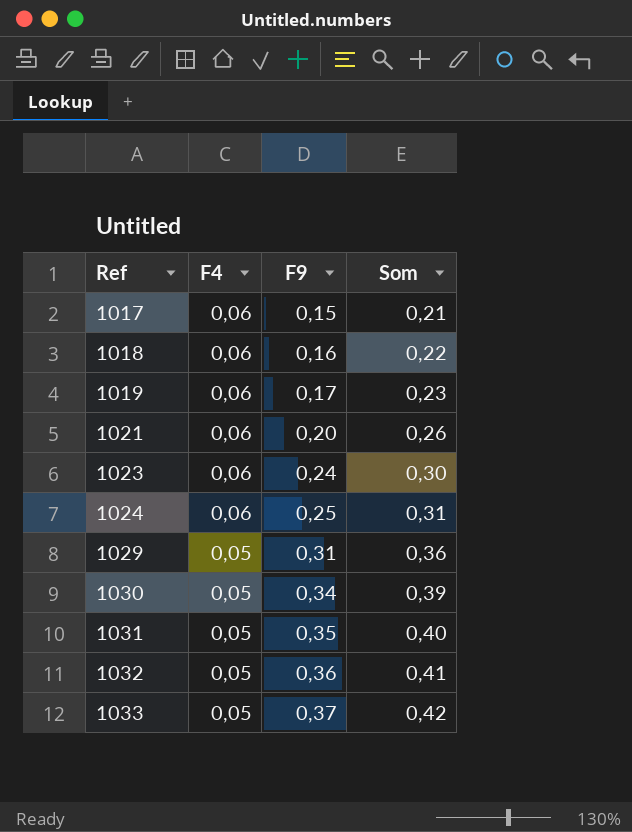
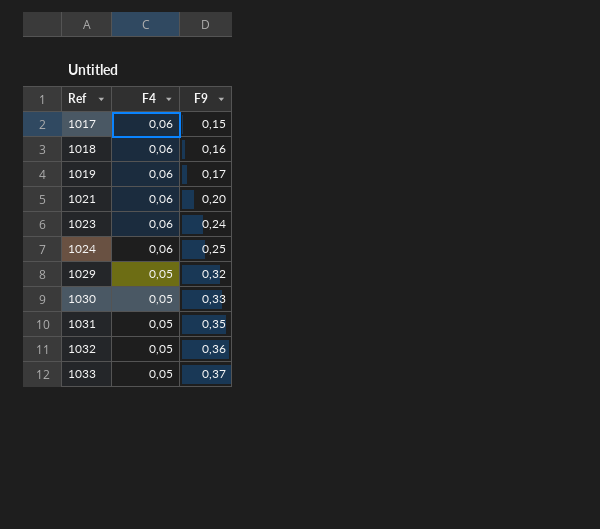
column Som | formula: [F4] + [F9] -> none
1029 | F9: 0,31 -> 0,32
1030 | F9: 0,34 -> 0,33

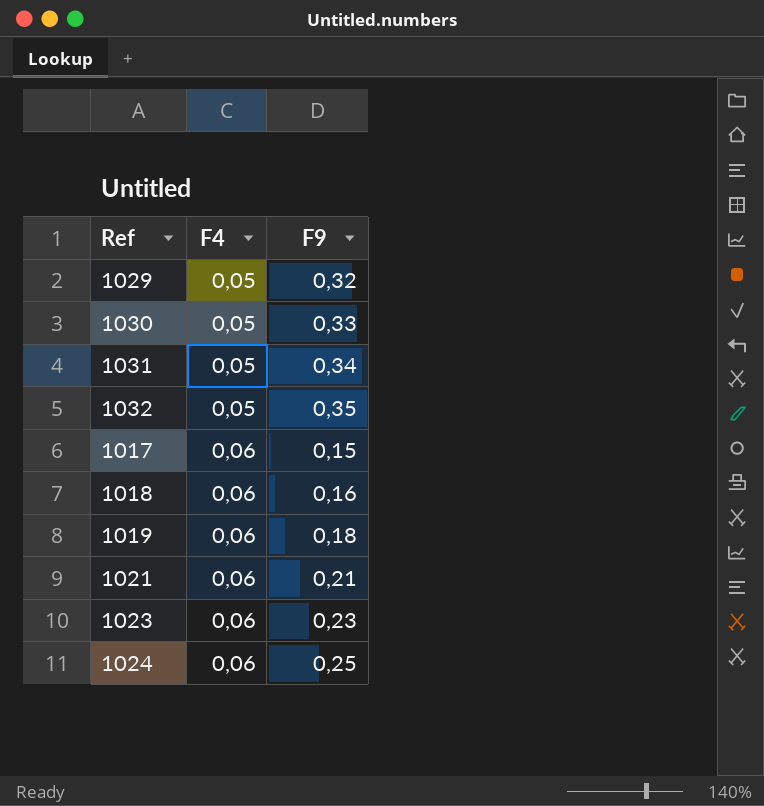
row order: Ref ascending -> F4 ascending
row 1033: 0,05 | 0,37 -> none
1031 | F9: 0,35 -> 0,34
1032 | F9: 0,36 -> 0,35
1019 | F9: 0,17 -> 0,18
1021 | F9: 0,20 -> 0,21
1023 | F9: 0,24 -> 0,23

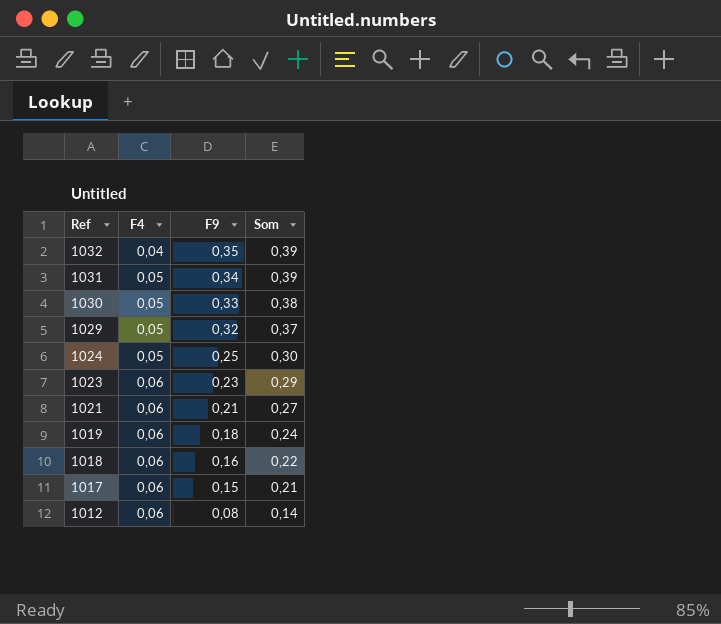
row order: F4 ascending -> Ref descending
column Som | formula: none -> [F4] + [F9]
1032 | F4: 0,05 -> 0,04
1024 | F4: 0,06 -> 0,05
row 1012: none -> 0,06 | 0,08 | 0,14

